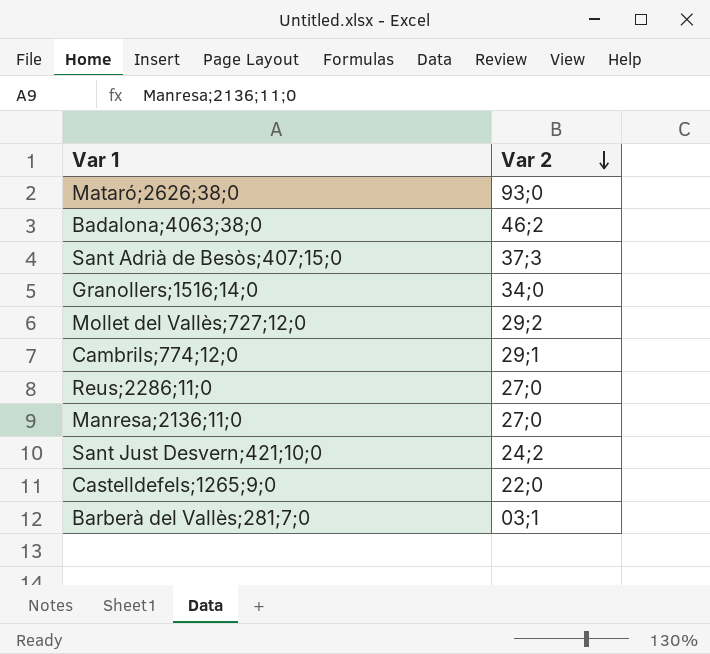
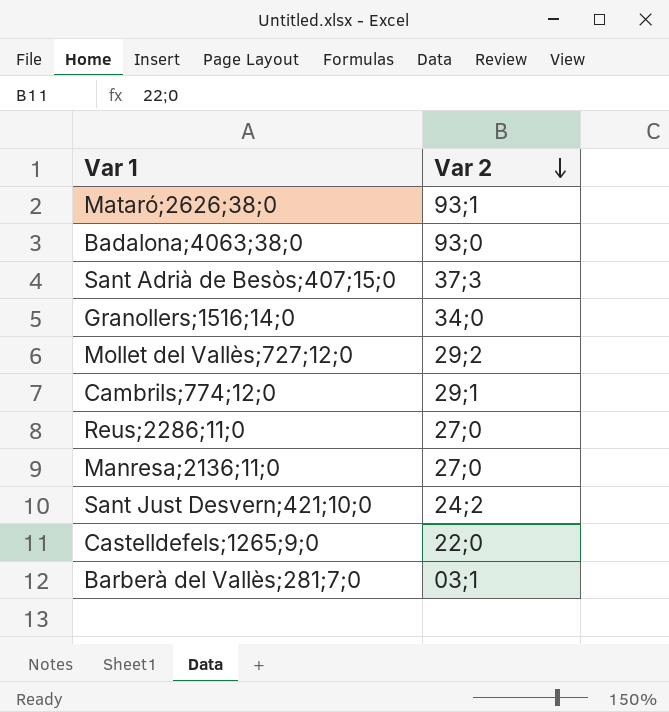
Mataró;2626;38;0 | Var 2: 93;0 -> 93;1
Badalona;4063;38;0 | Var 2: 46;2 -> 93;0

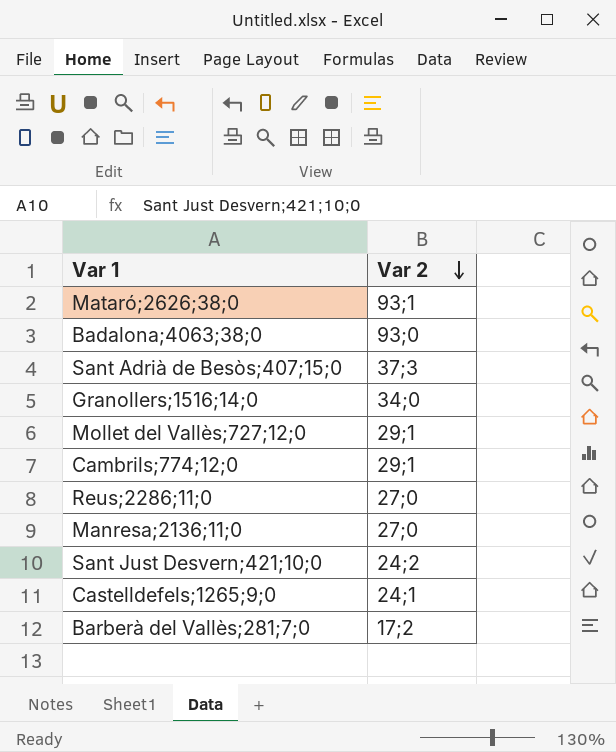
Mollet del Vallès;727;12;0 | Var 2: 29;2 -> 29;1
Castelldefels;1265;9;0 | Var 2: 22;0 -> 24;1
Barberà del Vallès;281;7;0 | Var 2: 03;1 -> 17;2

